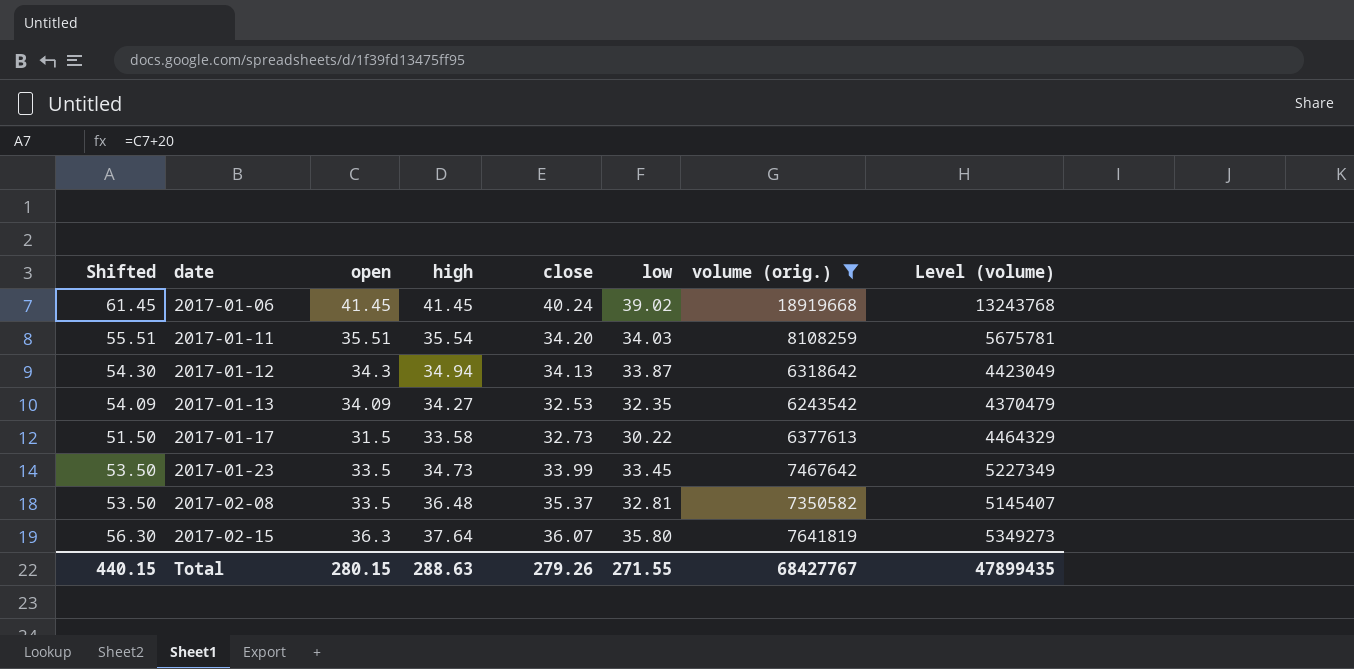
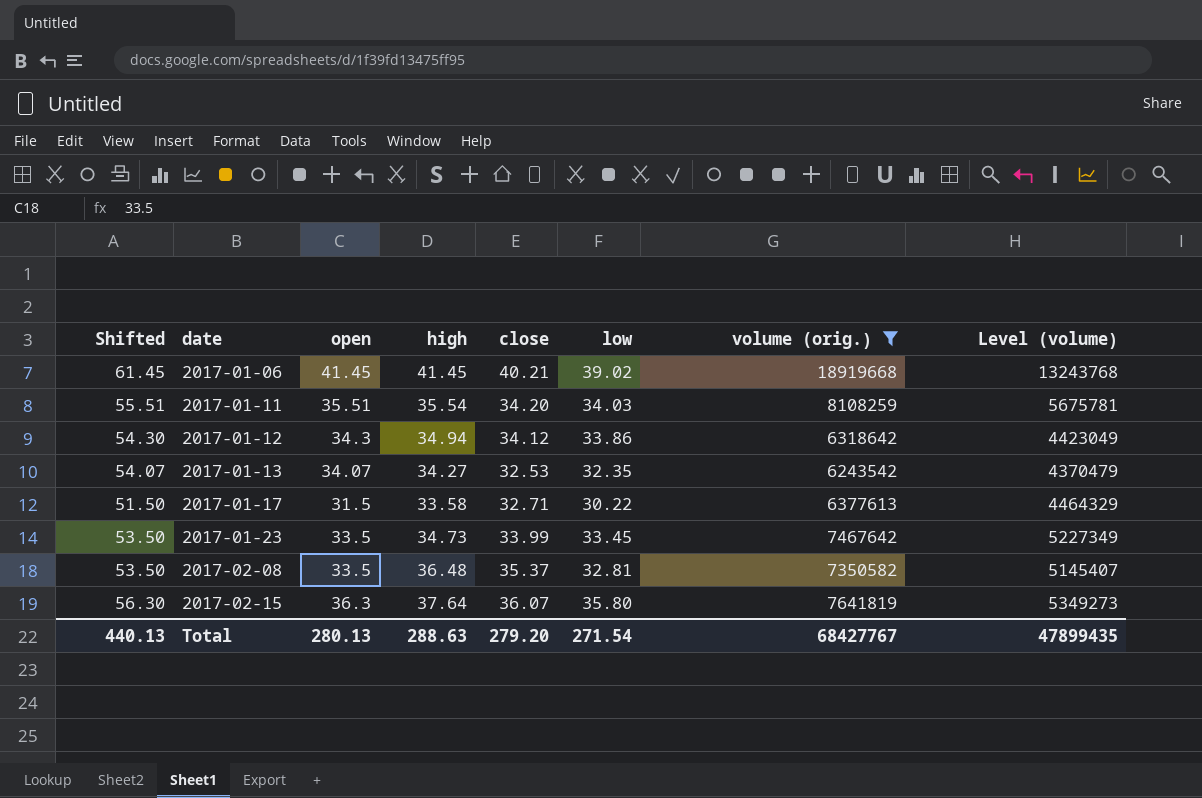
2017-01-06 | close: 40.24 -> 40.21
2017-01-12 | close: 34.13 -> 34.12
2017-01-12 | low: 33.87 -> 33.86
2017-01-13 | Shifted: 54.09 -> 54.07
2017-01-13 | open: 34.09 -> 34.07
2017-01-17 | close: 32.73 -> 32.71
Total | Shifted: 440.15 -> 440.13
Total | open: 280.15 -> 280.13
Total | close: 279.26 -> 279.20
Total | low: 271.55 -> 271.54

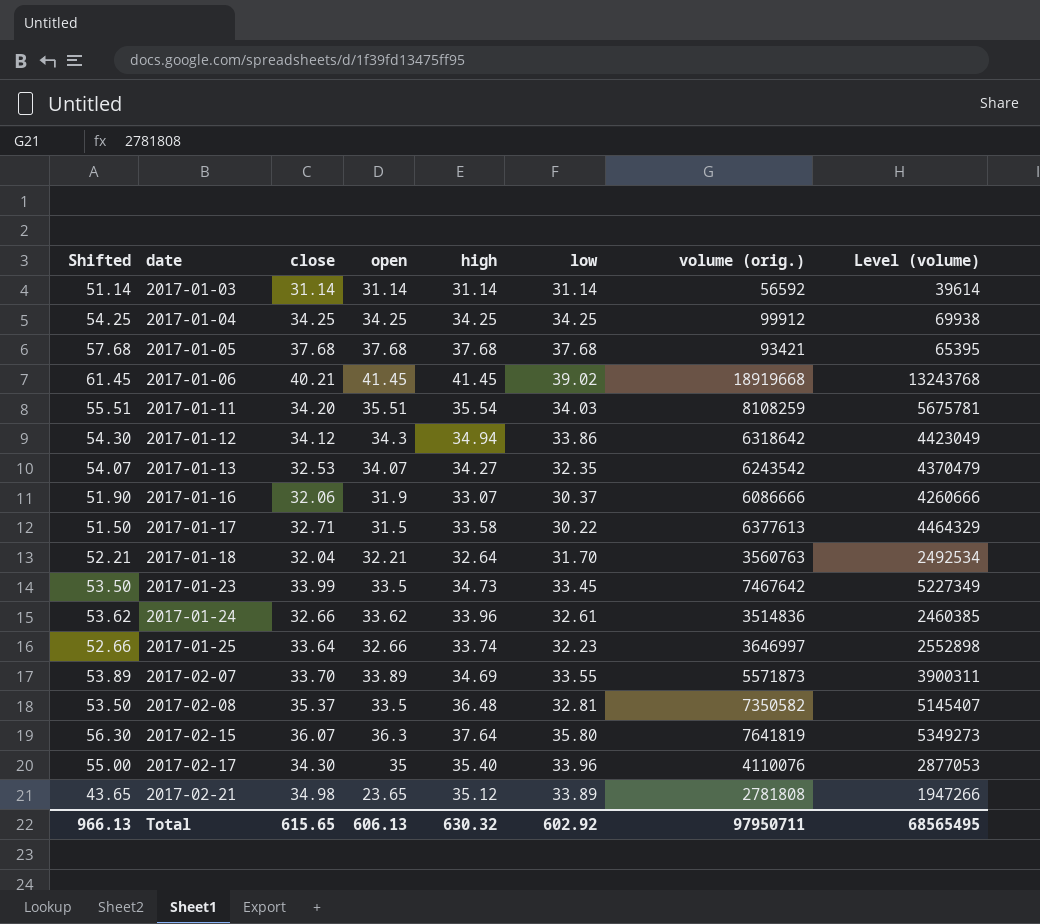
filter: volume (orig.) >= 6243542 -> none
column close | position: 5 -> 3
Total | Shifted: 440.13 -> 966.13
Total | close: 279.20 -> 615.65
Total | open: 280.13 -> 606.13
Total | high: 288.63 -> 630.32
Total | low: 271.54 -> 602.92
Total | volume (orig.): 68427767 -> 97950711
Total | Level (volume): 47899435 -> 68565495

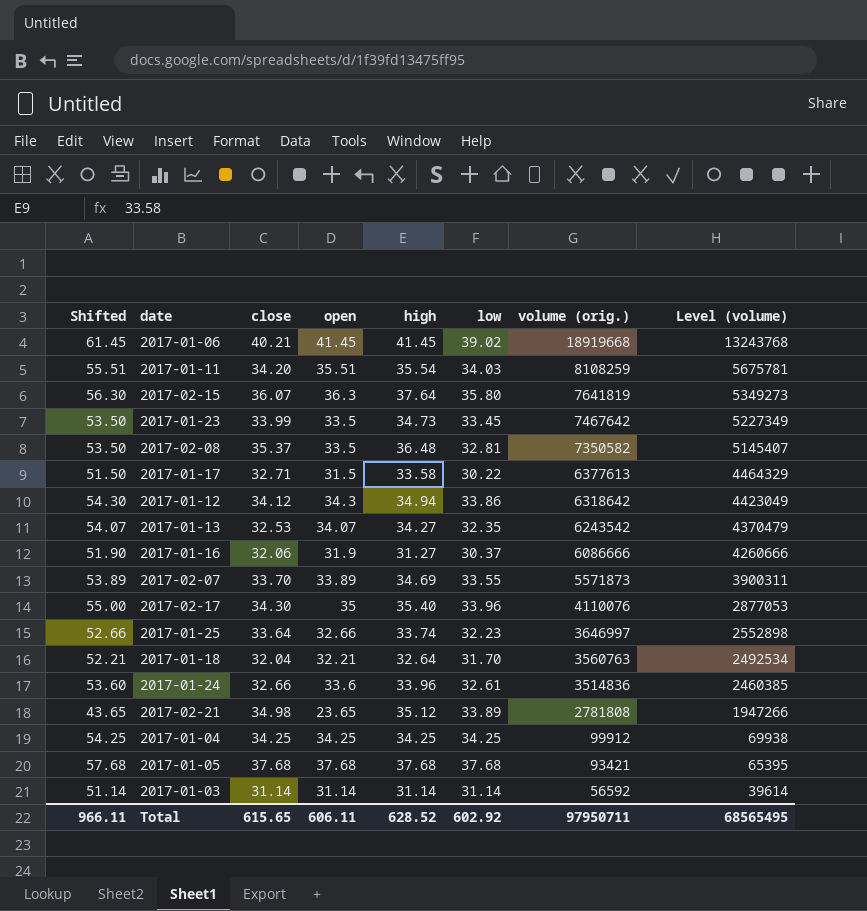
row order: date ascending -> volume (orig.) descending
2017-01-16 | high: 33.07 -> 31.27
2017-01-24 | Shifted: 53.62 -> 53.60
2017-01-24 | open: 33.62 -> 33.6
Total | Shifted: 966.13 -> 966.11
Total | open: 606.13 -> 606.11
Total | high: 630.32 -> 628.52

